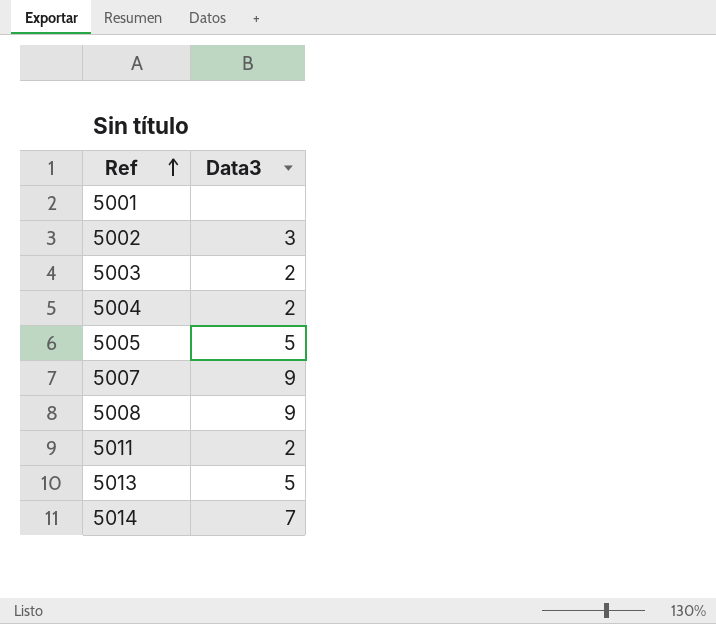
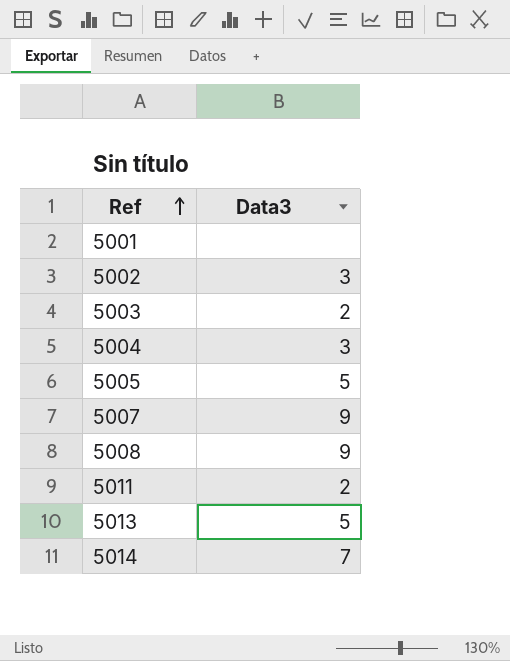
5004 | Data3: 2 -> 3

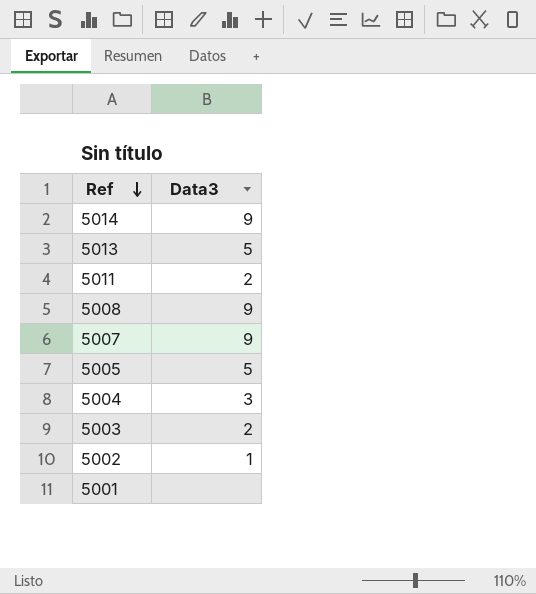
row order: Ref ascending -> Ref descending
5014 | Data3: 7 -> 9
5002 | Data3: 3 -> 1

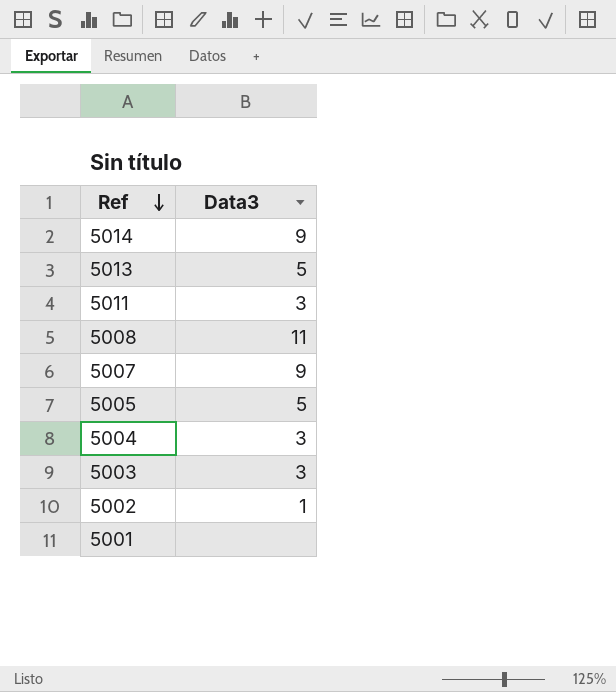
5011 | Data3: 2 -> 3
5008 | Data3: 9 -> 11
5003 | Data3: 2 -> 3

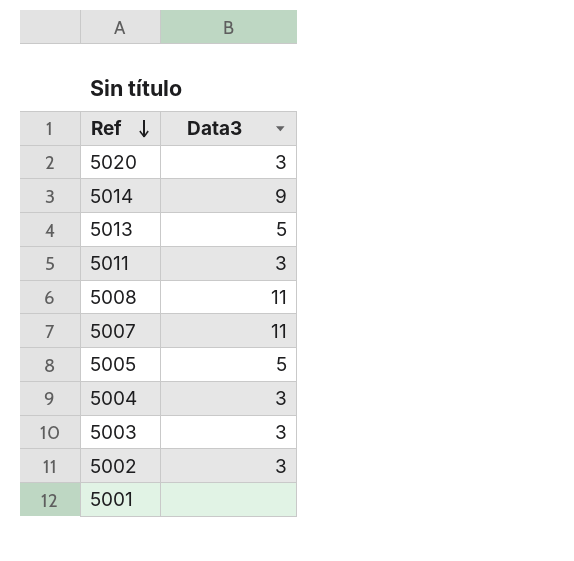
row 5020: none -> 3
5007 | Data3: 9 -> 11
5002 | Data3: 1 -> 3

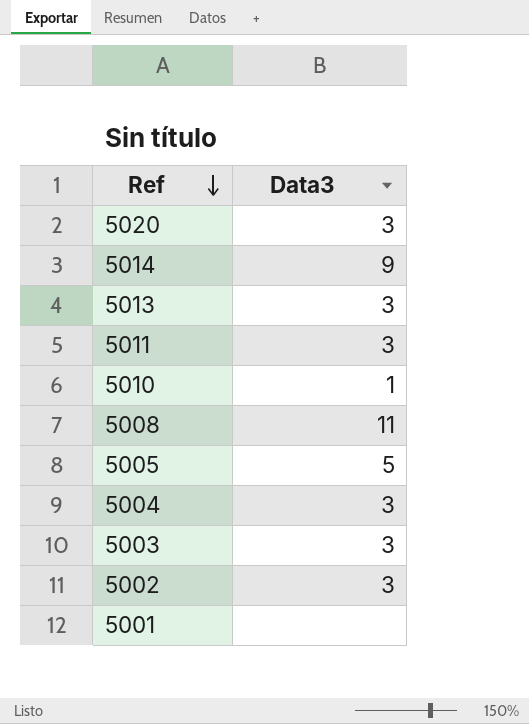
row 5007: 11 -> none
5013 | Data3: 5 -> 3
row 5010: none -> 1

